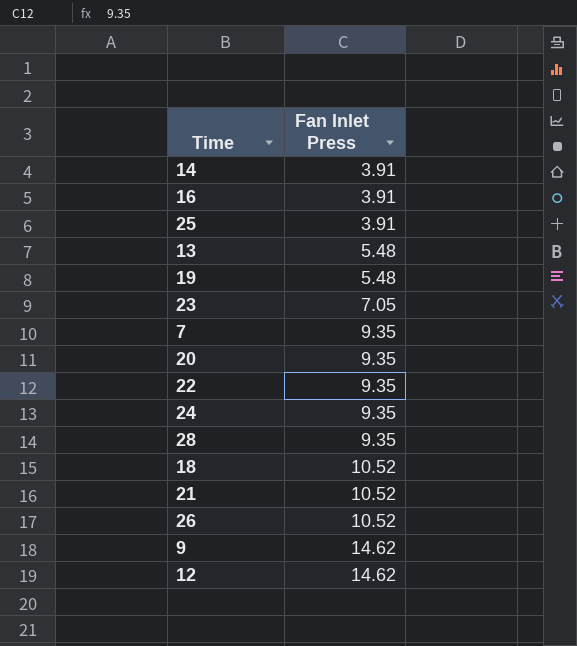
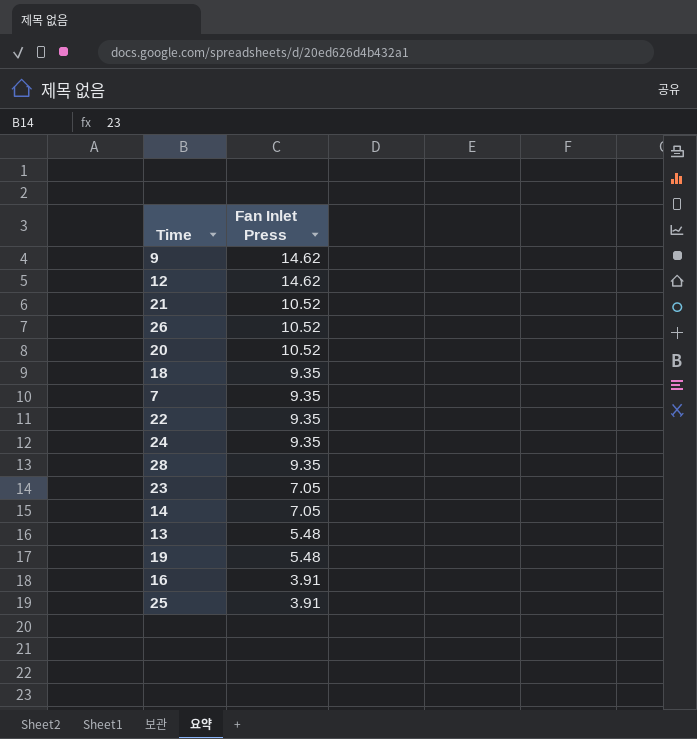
row order: Fan Inlet Press ascending -> Fan Inlet Press descending
20 | Fan Inlet Press: 9.35 -> 10.52
18 | Fan Inlet Press: 10.52 -> 9.35
14 | Fan Inlet Press: 3.91 -> 7.05

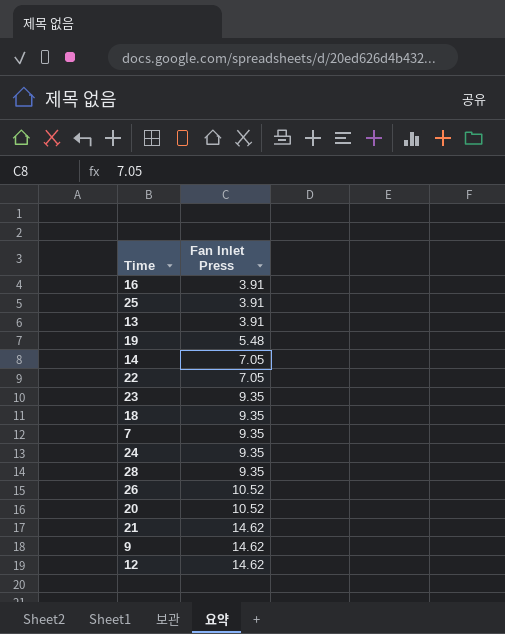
row order: Fan Inlet Press descending -> Fan Inlet Press ascending
13 | Fan Inlet Press: 5.48 -> 3.91
22 | Fan Inlet Press: 9.35 -> 7.05
23 | Fan Inlet Press: 7.05 -> 9.35
21 | Fan Inlet Press: 10.52 -> 14.62

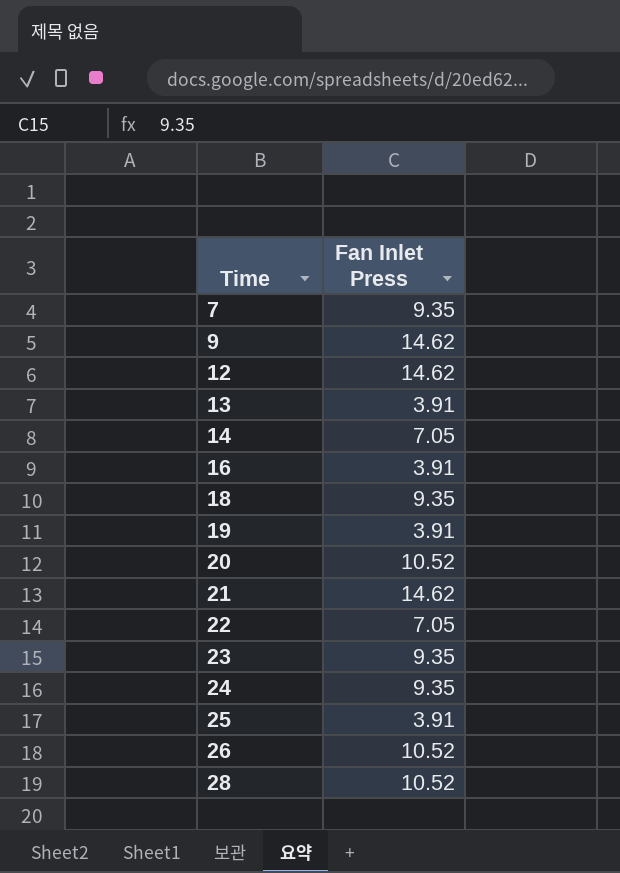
row order: Fan Inlet Press ascending -> Time ascending
19 | Fan Inlet Press: 5.48 -> 3.91
28 | Fan Inlet Press: 9.35 -> 10.52

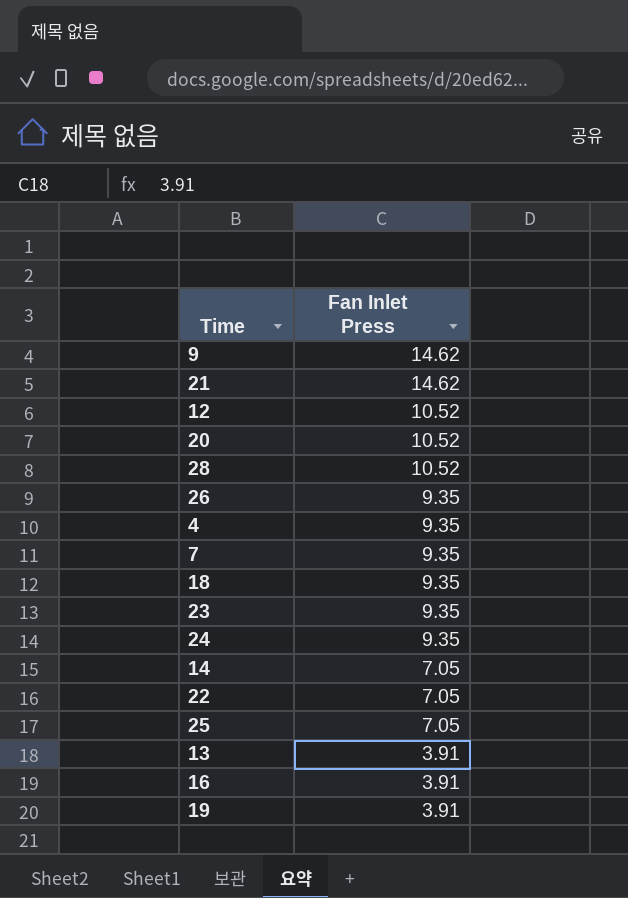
row order: Time ascending -> Fan Inlet Press descending
12 | Fan Inlet Press: 14.62 -> 10.52
26 | Fan Inlet Press: 10.52 -> 9.35
row 4: none -> 9.35
25 | Fan Inlet Press: 3.91 -> 7.05

